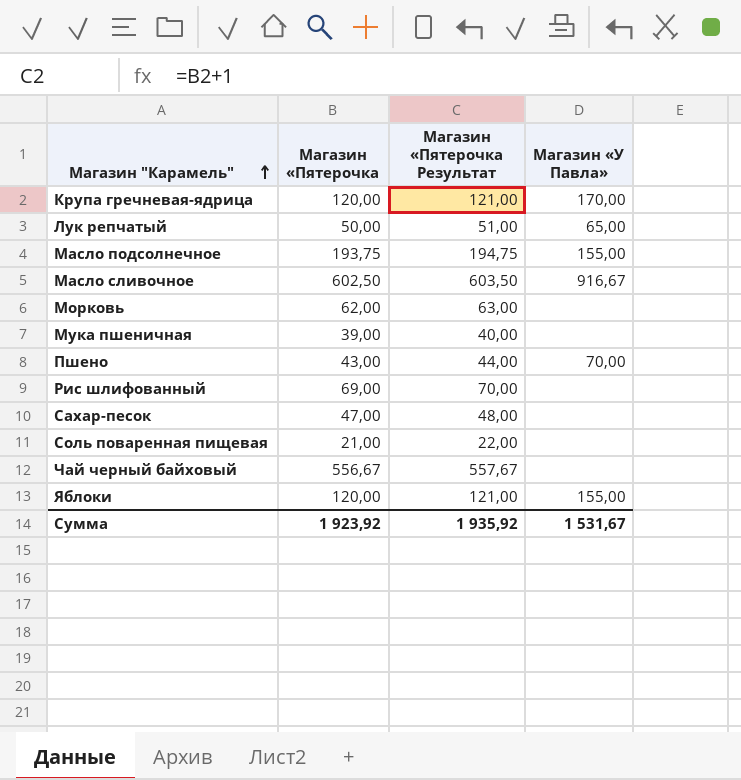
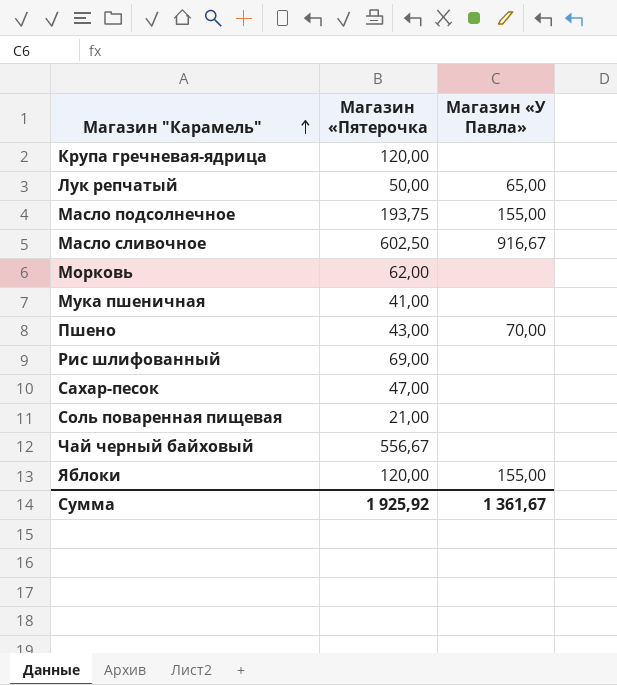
column Магазин «Пятерочка Результат | formula: [Магазин «Пятерочка] + 1 -> none
Крупа гречневая-ядрица | Магазин «У Павла»: 170,00 -> none
Мука пшеничная | Магазин «Пятерочка: 39,00 -> 41,00
Сумма | Магазин «Пятерочка: 1 923,92 -> 1 925,92
Сумма | Магазин «У Павла»: 1 531,67 -> 1 361,67

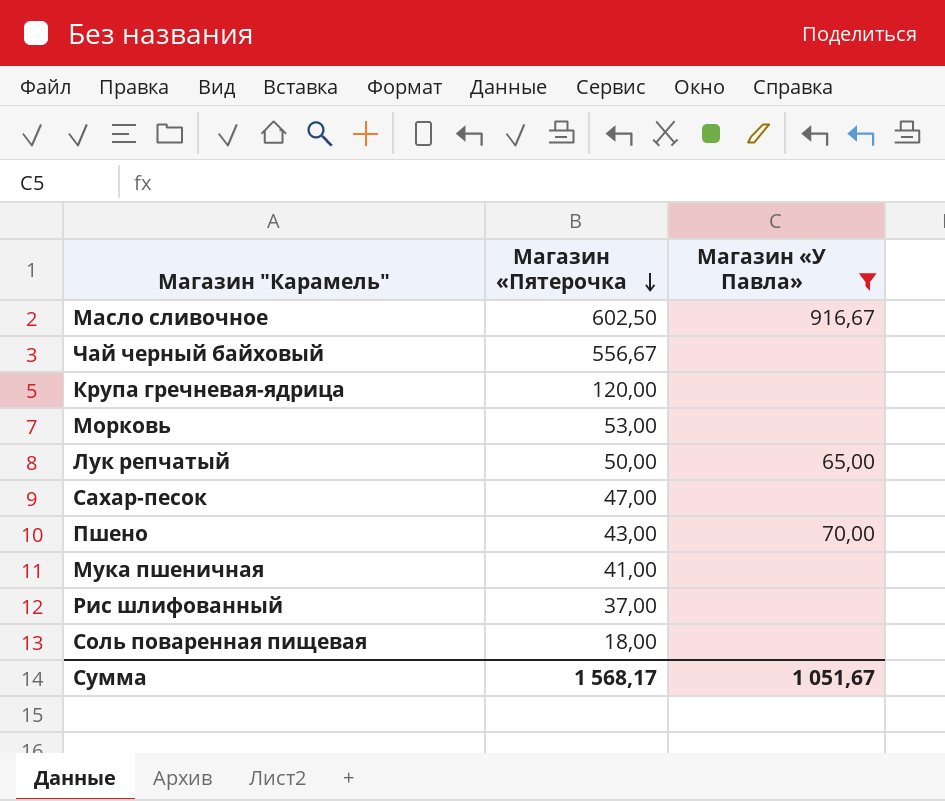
filter: none -> Магазин «У Павла» != 155,00
row order: Магазин "Карамель" ascending -> Магазин «Пятерочка descending
Морковь | Магазин «Пятерочка: 62,00 -> 53,00
Рис шлифованный | Магазин «Пятерочка: 69,00 -> 37,00
Соль поваренная пищевая | Магазин «Пятерочка: 21,00 -> 18,00
Сумма | Магазин «Пятерочка: 1 925,92 -> 1 568,17
Сумма | Магазин «У Павла»: 1 361,67 -> 1 051,67

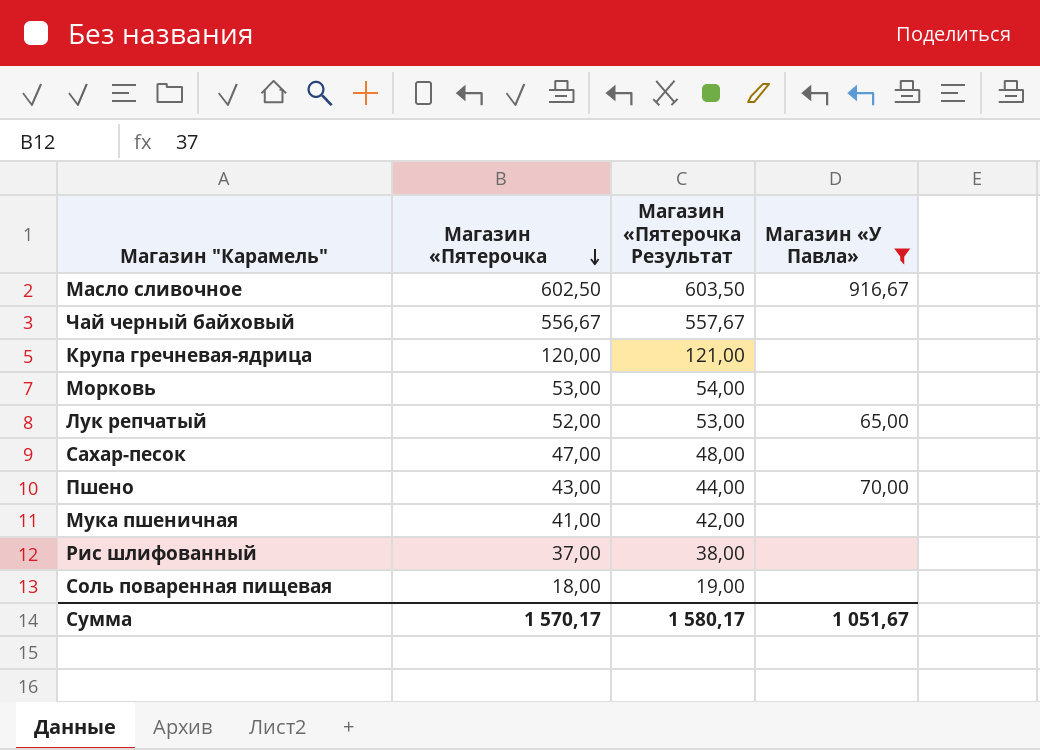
column Магазин «Пятерочка Результат | formula: none -> [Магазин «Пятерочка] + 1
Лук репчатый | Магазин «Пятерочка: 50,00 -> 52,00
Сумма | Магазин «Пятерочка: 1 568,17 -> 1 570,17

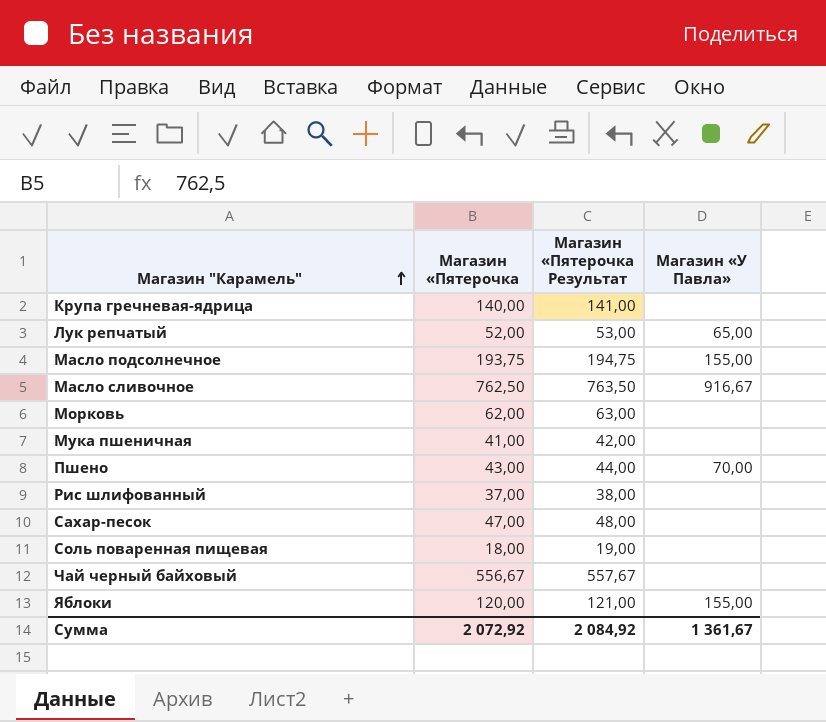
filter: Магазин «У Павла» != 155,00 -> none
row order: Магазин «Пятерочка descending -> Магазин "Карамель" ascending
Крупа гречневая-ядрица | Магазин «Пятерочка: 120,00 -> 140,00
Крупа гречневая-ядрица | Магазин «Пятерочка Результат: 121,00 -> 141,00
Масло сливочное | Магазин «Пятерочка: 602,50 -> 762,50
Масло сливочное | Магазин «Пятерочка Результат: 603,50 -> 763,50
Морковь | Магазин «Пятерочка: 53,00 -> 62,00
Морковь | Магазин «Пятерочка Результат: 54,00 -> 63,00
Сумма | Магазин «Пятерочка: 1 570,17 -> 2 072,92
Сумма | Магазин «Пятерочка Результат: 1 580,17 -> 2 084,92
Сумма | Магазин «У Павла»: 1 051,67 -> 1 361,67

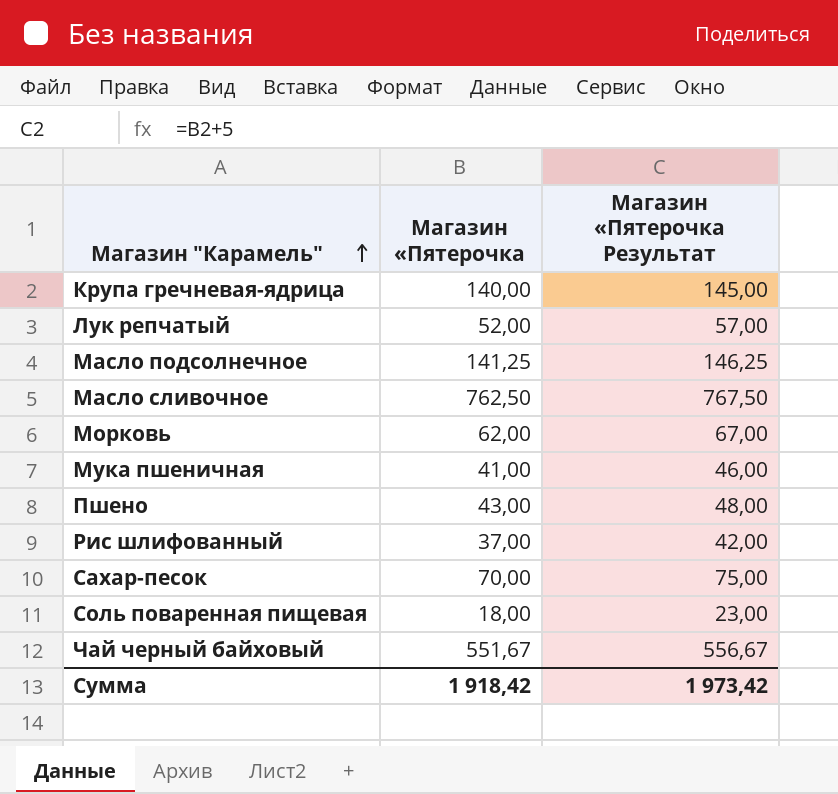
column Магазин «У Павла» | position: 4 -> none
column Магазин «Пятерочка Результат | formula: [Магазин «Пятерочка] + 1 -> [Магазин «Пятерочка] + 5
row Яблоки: 120,00 | 121,00 | 155,00 -> none
Масло подсолнечное | Магазин «Пятерочка: 193,75 -> 141,25
Сахар-песок | Магазин «Пятерочка: 47,00 -> 70,00
Чай черный байховый | Магазин «Пятерочка: 556,67 -> 551,67
Сумма | Магазин «Пятерочка: 2 072,92 -> 1 918,42
Сумма | Магазин «Пятерочка Результат: 2 084,92 -> 1 973,42

